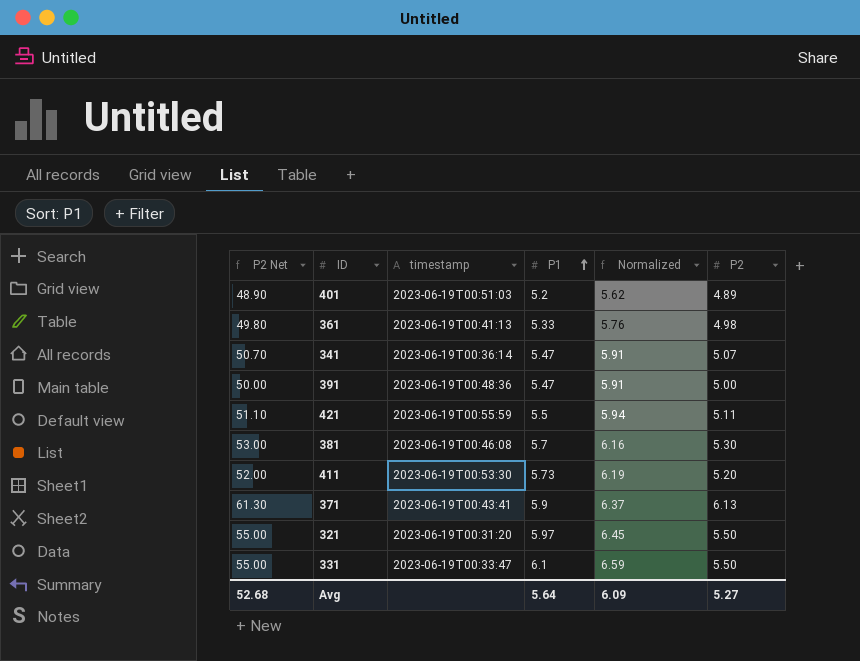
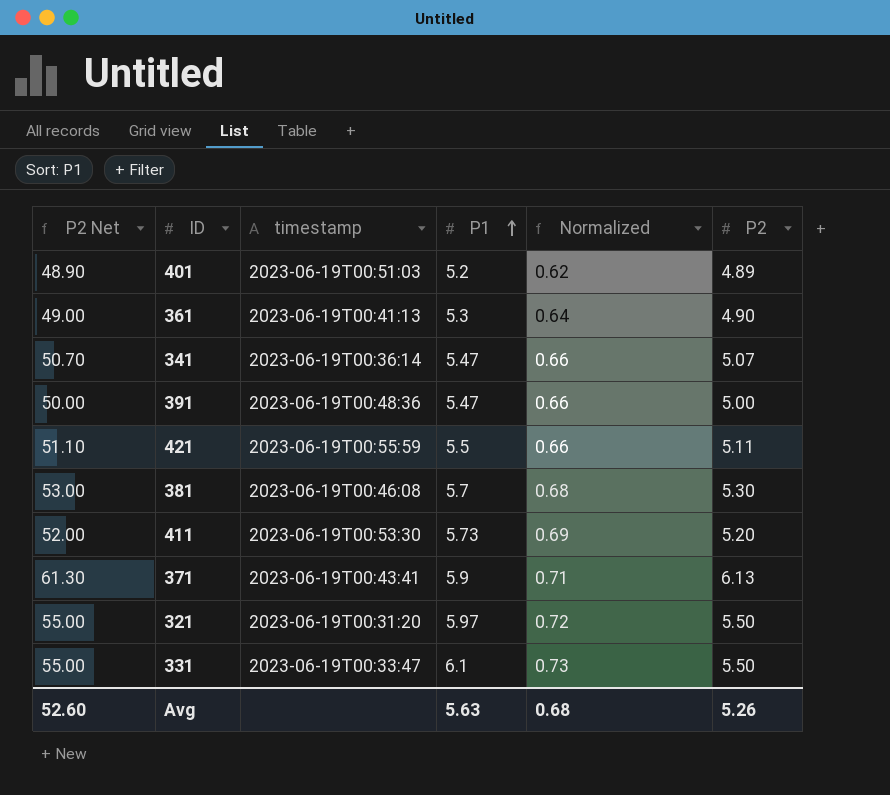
column Normalized | formula: [P1] * 1.08 -> [P1] * 0.12
361 | P2 Net: 49.80 -> 49.00
361 | P1: 5.33 -> 5.3
361 | P2: 4.98 -> 4.90
Avg | P2 Net: 52.68 -> 52.60
Avg | P1: 5.64 -> 5.63
Avg | Normalized: 6.09 -> 0.68
Avg | P2: 5.27 -> 5.26

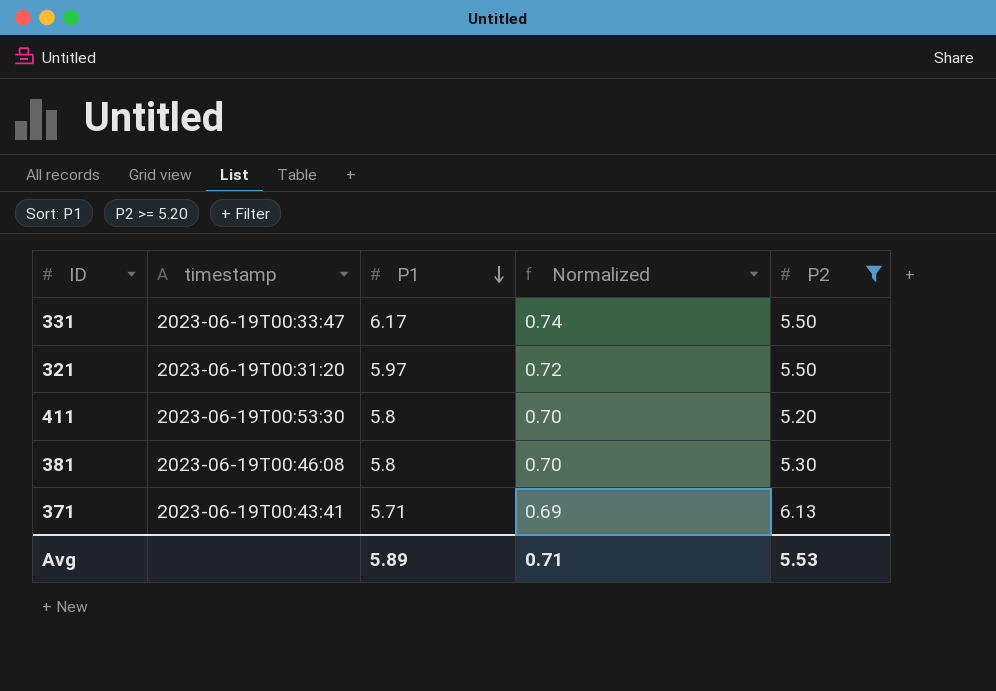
filter: none -> P2 >= 5.20
row order: P1 ascending -> P1 descending
column P2 Net | formula: [P2] * 10 -> none
331 | P1: 6.1 -> 6.17
331 | Normalized: 0.73 -> 0.74
411 | P1: 5.73 -> 5.8
411 | Normalized: 0.69 -> 0.70
381 | P1: 5.7 -> 5.8
381 | Normalized: 0.68 -> 0.70
371 | P1: 5.9 -> 5.71
371 | Normalized: 0.71 -> 0.69
Avg | P1: 5.63 -> 5.89
Avg | Normalized: 0.68 -> 0.71
Avg | P2: 5.26 -> 5.53

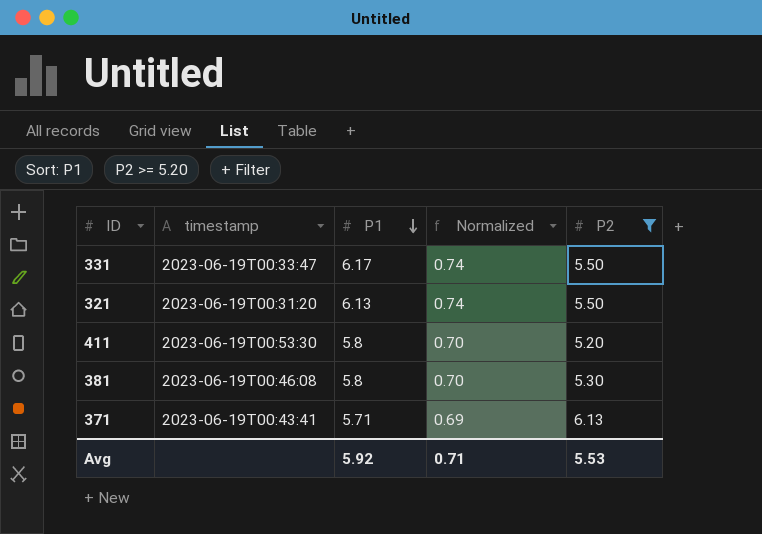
321 | P1: 5.97 -> 6.13
321 | Normalized: 0.72 -> 0.74
Avg | P1: 5.89 -> 5.92

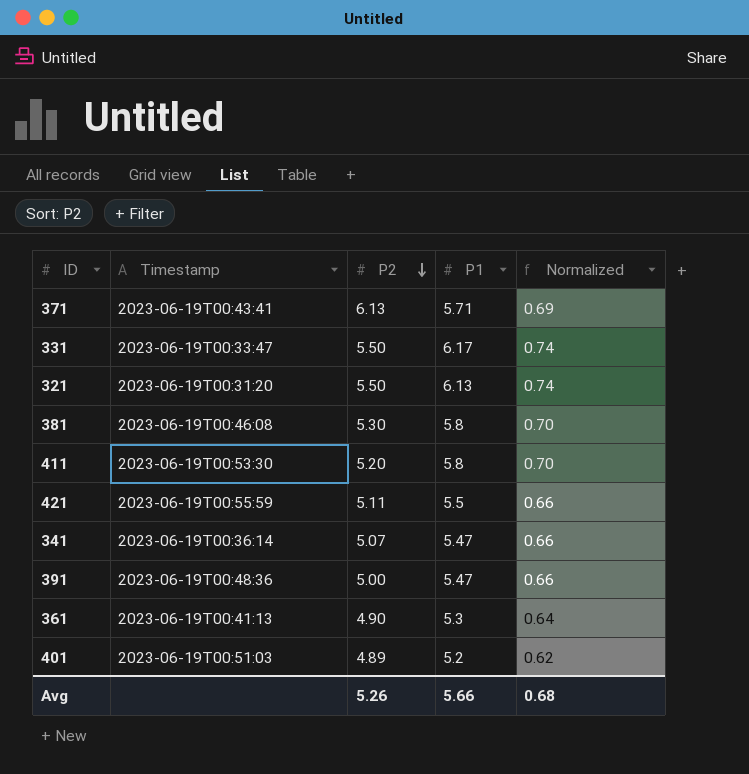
filter: P2 >= 5.20 -> none
row order: P1 descending -> P2 descending
column name: timestamp -> Timestamp
column P2 | position: 5 -> 3
Avg | P2: 5.53 -> 5.26
Avg | P1: 5.92 -> 5.66
Avg | Normalized: 0.71 -> 0.68

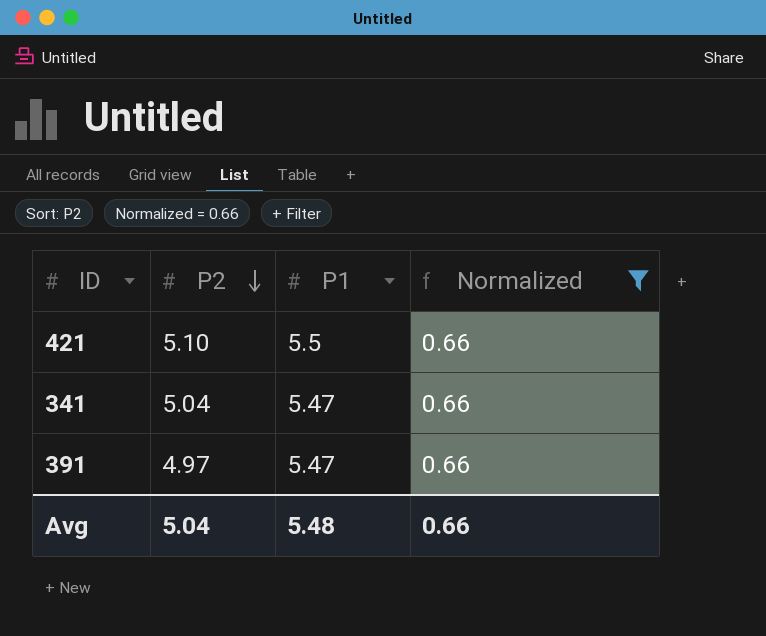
filter: none -> Normalized = 0.66
column Timestamp | position: 2 -> none
421 | P2: 5.11 -> 5.10
341 | P2: 5.07 -> 5.04
391 | P2: 5.00 -> 4.97
Avg | P2: 5.26 -> 5.04
Avg | P1: 5.66 -> 5.48
Avg | Normalized: 0.68 -> 0.66

